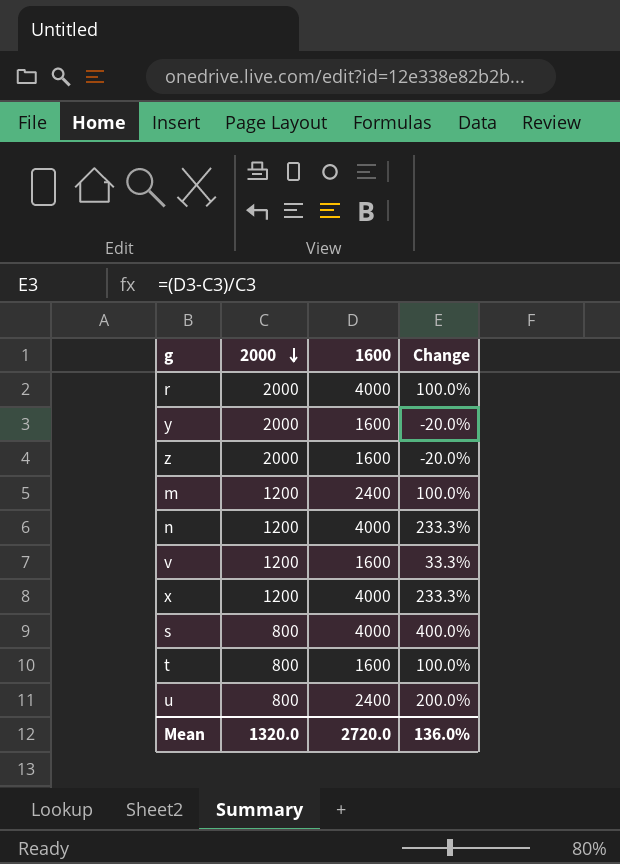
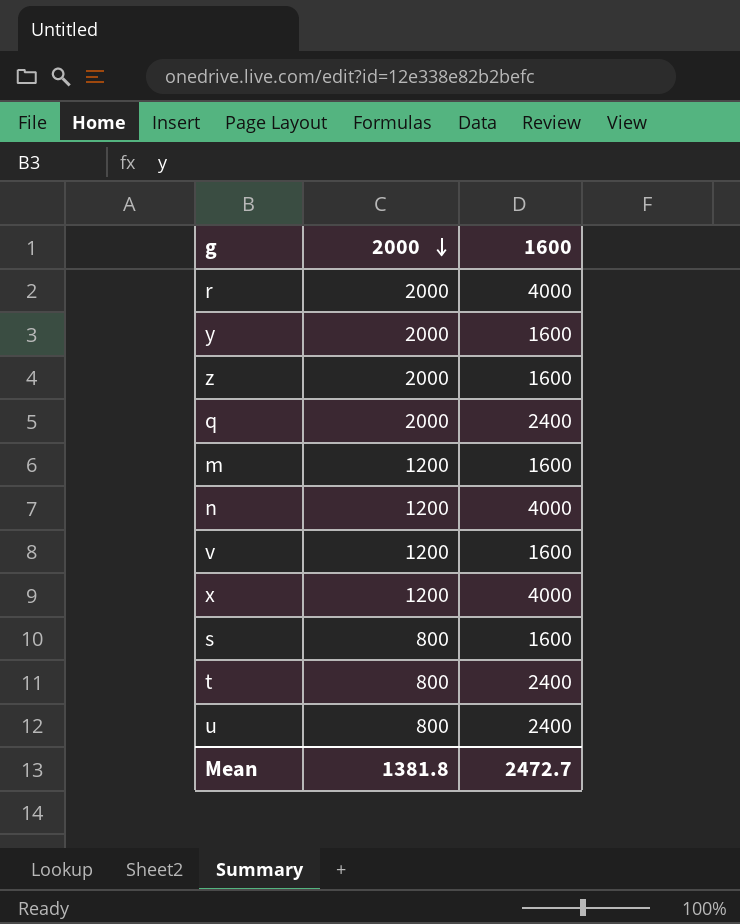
column Change | formula: ([1600] - [2000]) / [2000] -> none
row q: none -> 2000 | 2400
m | 1600: 2400 -> 1600
s | 1600: 4000 -> 1600
t | 1600: 1600 -> 2400
Mean | 2000: 1320.0 -> 1381.8
Mean | 1600: 2720.0 -> 2472.7

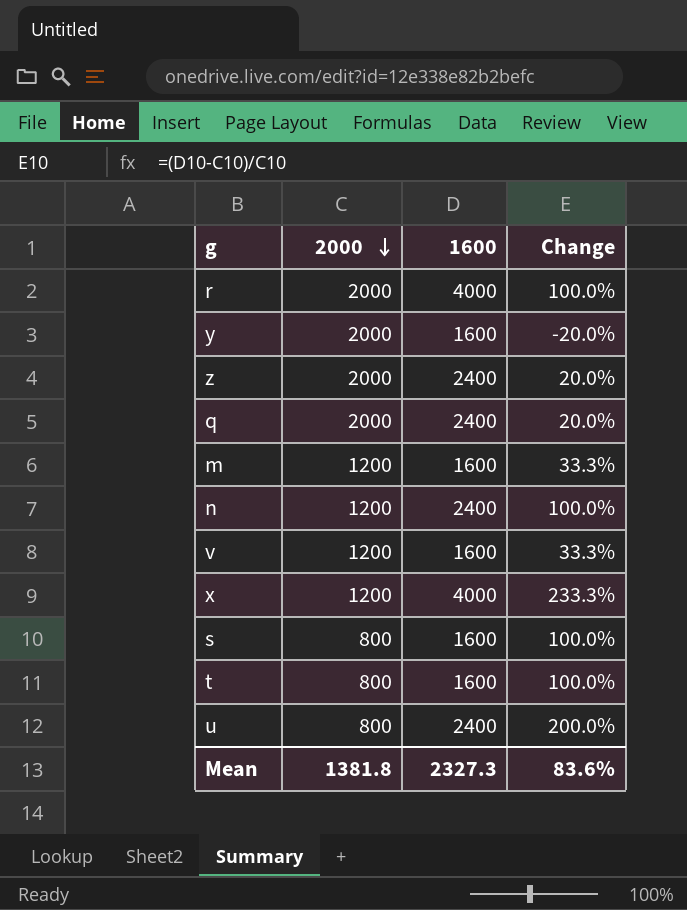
column Change | formula: none -> ([1600] - [2000]) / [2000]
z | 1600: 1600 -> 2400
n | 1600: 4000 -> 2400
t | 1600: 2400 -> 1600
Mean | 1600: 2472.7 -> 2327.3

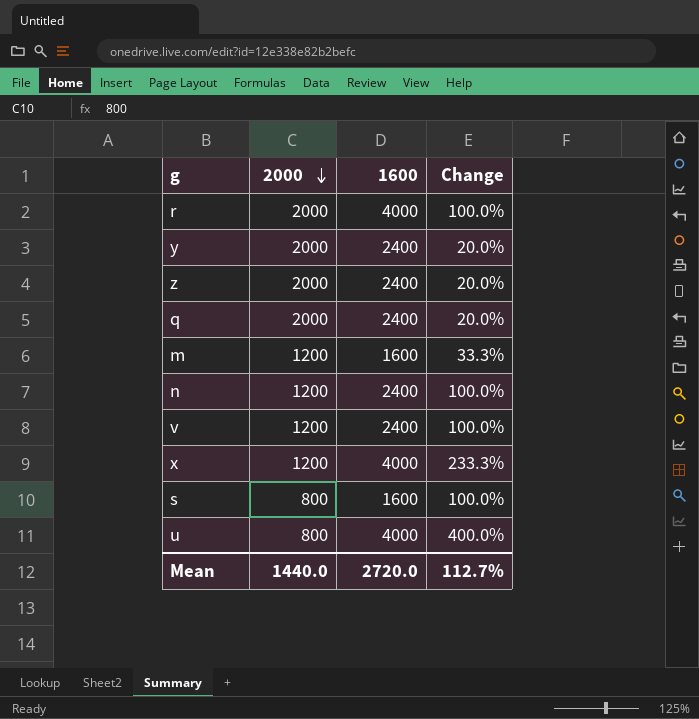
row t: 800 | 1600 | 100.0% -> none
y | 1600: 1600 -> 2400
y | Change: -20.0% -> 20.0%
v | 1600: 1600 -> 2400
v | Change: 33.3% -> 100.0%
u | 1600: 2400 -> 4000
u | Change: 200.0% -> 400.0%
Mean | 2000: 1381.8 -> 1440.0
Mean | 1600: 2327.3 -> 2720.0
Mean | Change: 83.6% -> 112.7%

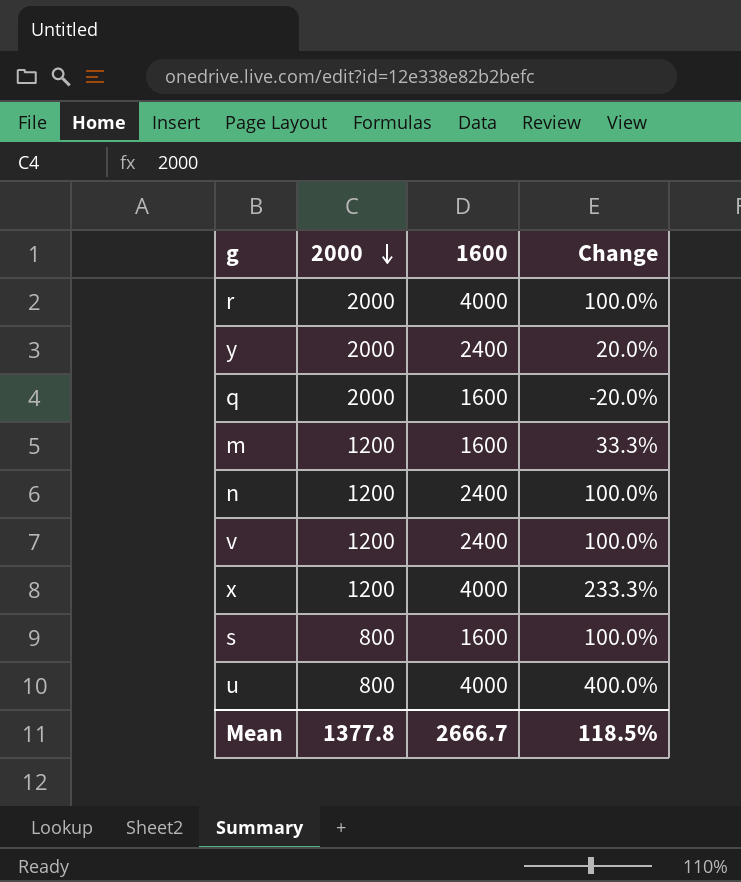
row z: 2000 | 2400 | 20.0% -> none
q | 1600: 2400 -> 1600
q | Change: 20.0% -> -20.0%
Mean | 2000: 1440.0 -> 1377.8
Mean | 1600: 2720.0 -> 2666.7
Mean | Change: 112.7% -> 118.5%

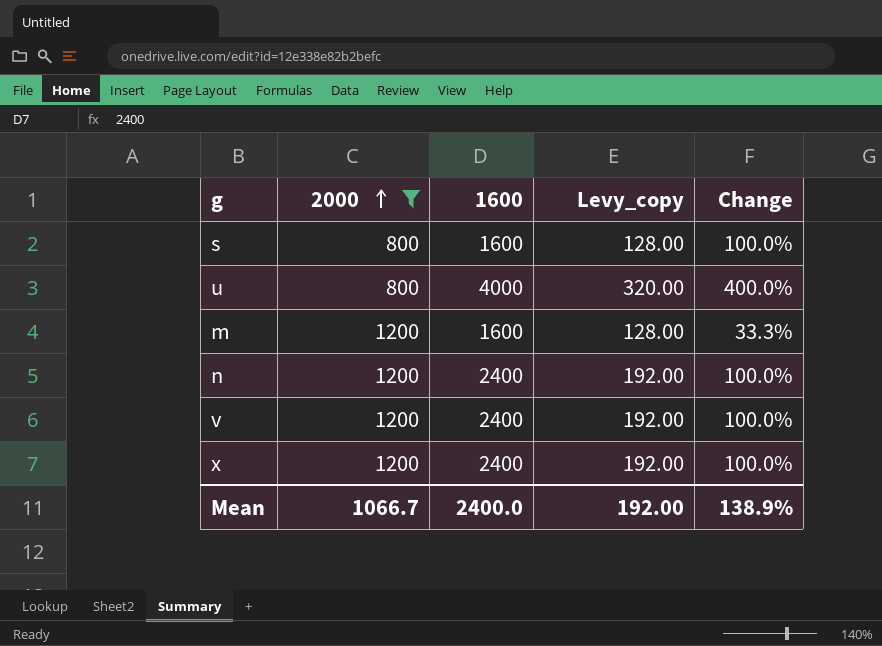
filter: none -> 2000 != 2000
row order: 2000 descending -> 2000 ascending
column Levy_copy | formula: none -> [1600] * 0.08
x | 1600: 4000 -> 2400
x | Change: 233.3% -> 100.0%
Mean | 2000: 1377.8 -> 1066.7
Mean | 1600: 2666.7 -> 2400.0
Mean | Change: 118.5% -> 138.9%

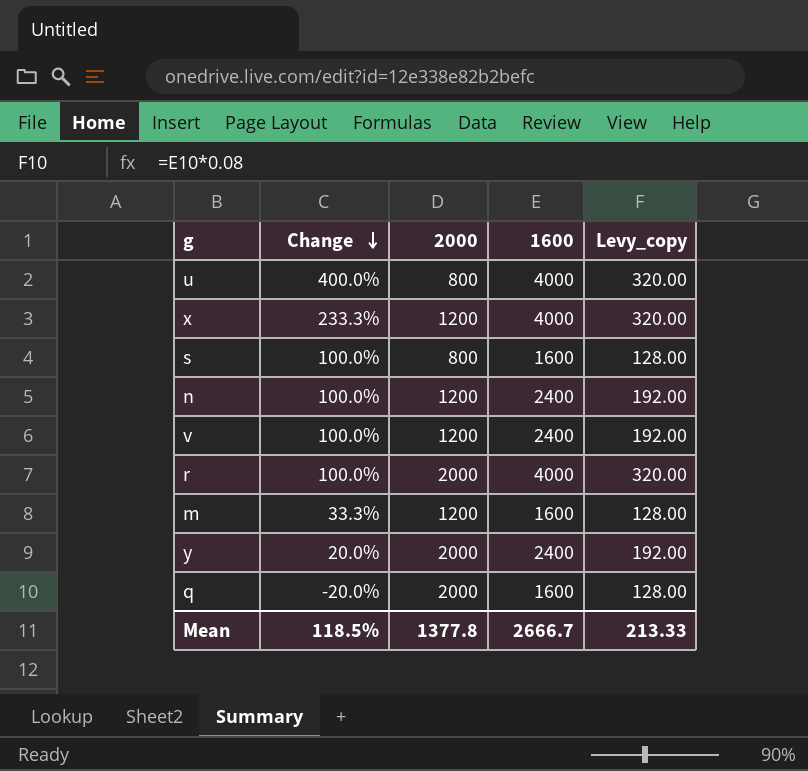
filter: 2000 != 2000 -> none
row order: 2000 ascending -> Change descending
column Change | position: 5 -> 2
x | Change: 100.0% -> 233.3%
x | 1600: 2400 -> 4000
x | Levy_copy: 192.00 -> 320.00
Mean | Change: 138.9% -> 118.5%
Mean | 2000: 1066.7 -> 1377.8
Mean | 1600: 2400.0 -> 2666.7
Mean | Levy_copy: 192.00 -> 213.33

